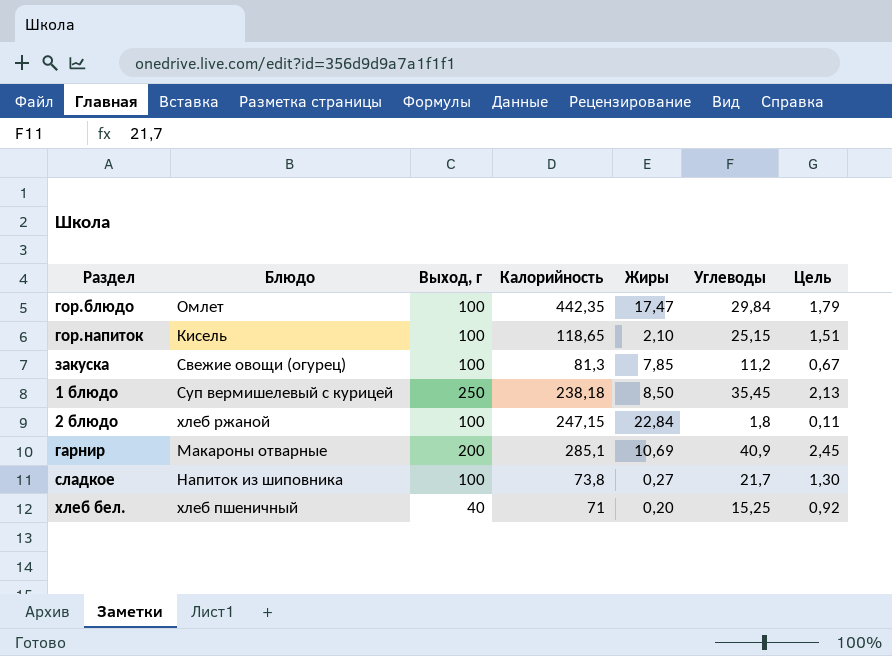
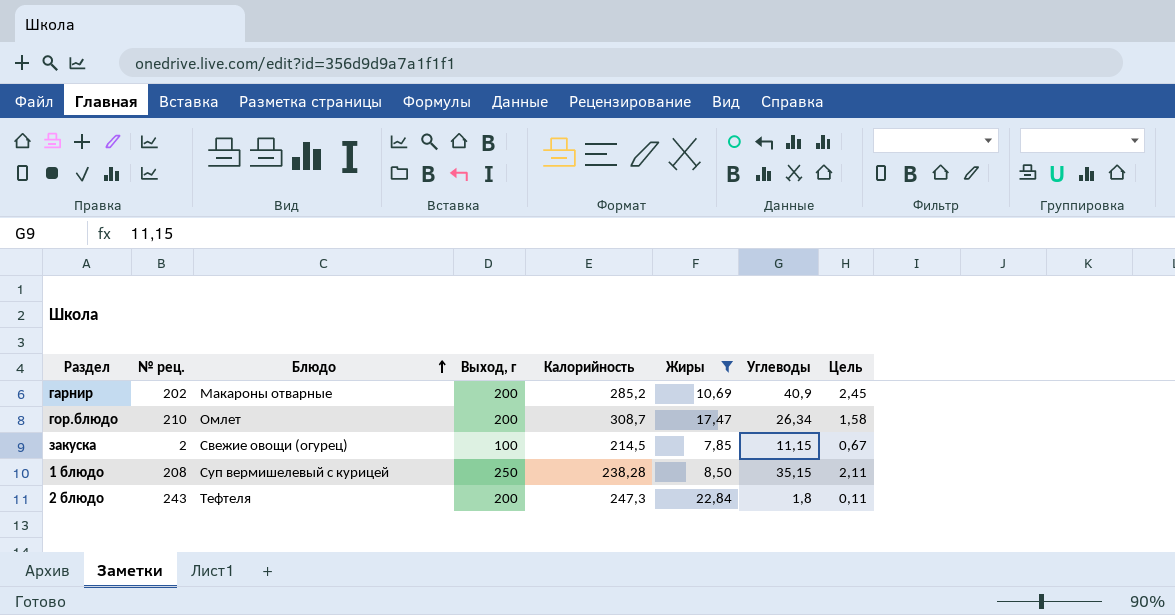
filter: none -> Жиры >= 7,85
row order: none -> Блюдо ascending
column № рец. | position: none -> 2
гарнир | Калорийность: 285,1 -> 285,2
гор.блюдо | Выход, г: 100 -> 200
гор.блюдо | Калорийность: 442,35 -> 308,7
гор.блюдо | Углеводы: 29,84 -> 26,34
гор.блюдо | Цель: 1,79 -> 1,58
закуска | Калорийность: 81,3 -> 214,5
закуска | Углеводы: 11,2 -> 11,15
1 блюдо | Калорийность: 238,18 -> 238,28
1 блюдо | Углеводы: 35,45 -> 35,15
1 блюдо | Цель: 2,13 -> 2,11
2 блюдо | Блюдо: хлеб ржаной -> Тефтеля
2 блюдо | Выход, г: 100 -> 200
2 блюдо | Калорийность: 247,15 -> 247,3

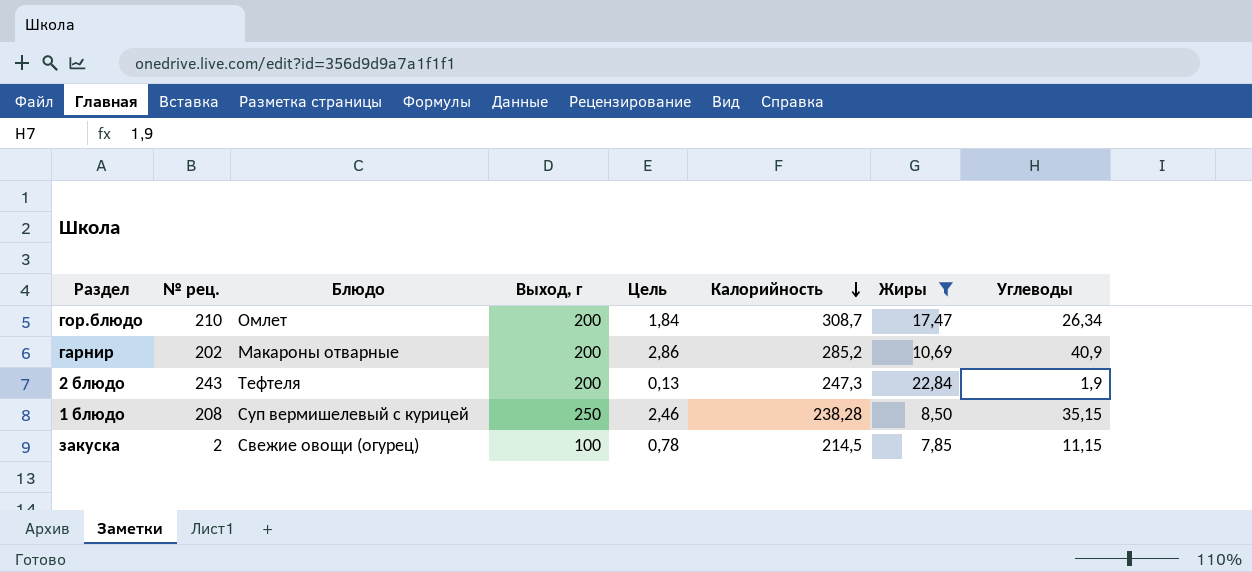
row order: Блюдо ascending -> Калорийность descending
column Цель | formula: [Углеводы] * 0,06 -> [Углеводы] * 0,07
column Цель | position: 8 -> 5
2 блюдо | Углеводы: 1,8 -> 1,9

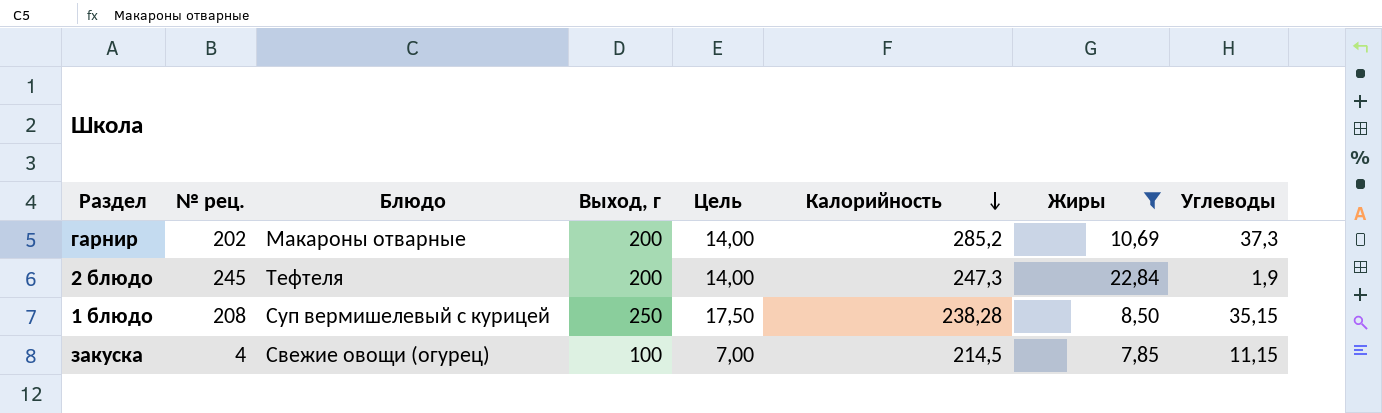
column Цель | formula: [Углеводы] * 0,07 -> [Выход, г] * 0,07
row гор.блюдо: 210 | Омлет | 200 | 1,84 | 308,7 | 17,47 | 26,34 -> none
гарнир | Углеводы: 40,9 -> 37,3
2 блюдо | № рец.: 243 -> 245
закуска | № рец.: 2 -> 4

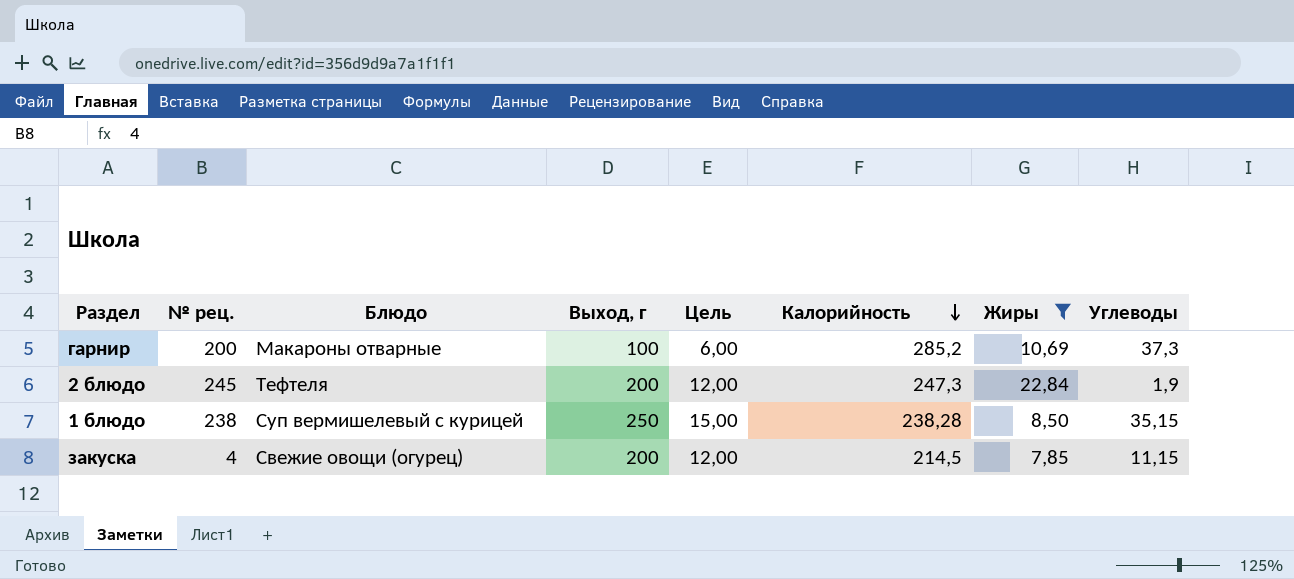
column Цель | formula: [Выход, г] * 0,07 -> [Выход, г] * 0,06
гарнир | № рец.: 202 -> 200
гарнир | Выход, г: 200 -> 100
1 блюдо | № рец.: 208 -> 238
закуска | Выход, г: 100 -> 200

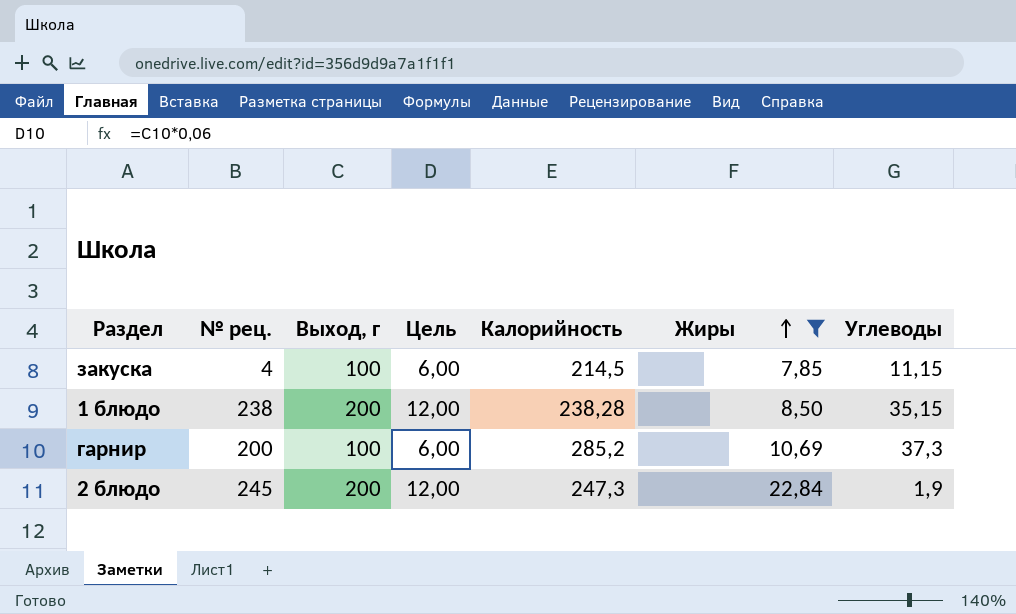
row order: Калорийность descending -> Жиры ascending
column Блюдо | position: 3 -> none
закуска | Выход, г: 200 -> 100
закуска | Цель: 12,00 -> 6,00
1 блюдо | Выход, г: 250 -> 200
1 блюдо | Цель: 15,00 -> 12,00

